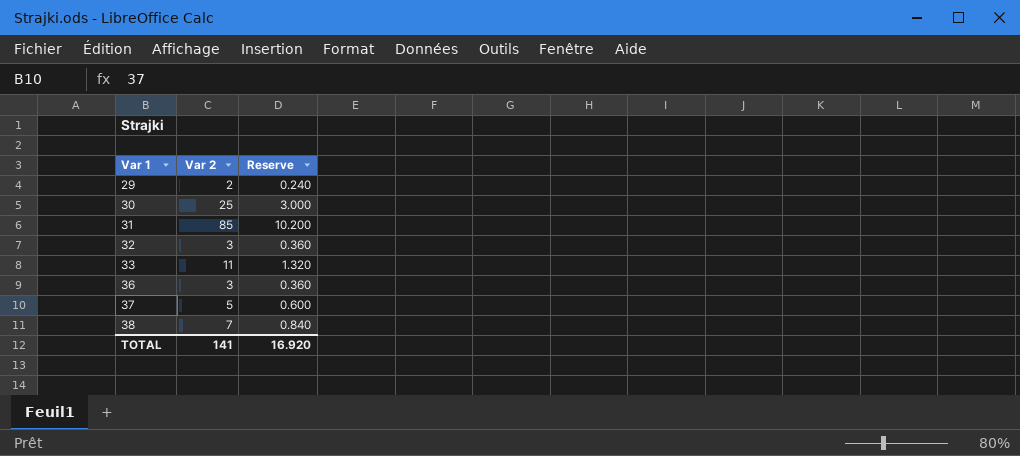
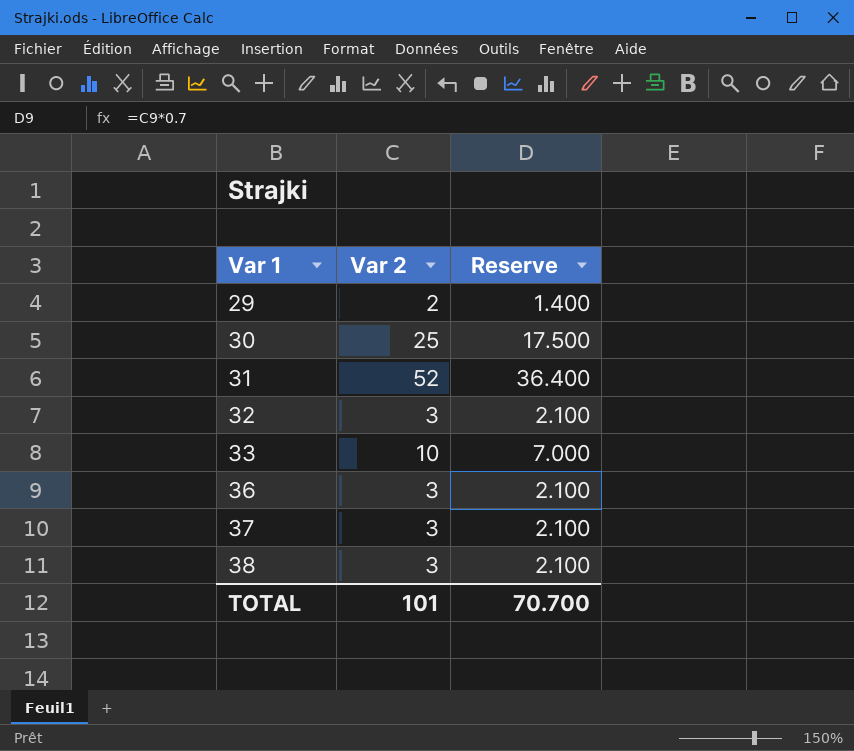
column Reserve | formula: [Var 2] * 0.12 -> [Var 2] * 0.7
31 | Var 2: 85 -> 52
33 | Var 2: 11 -> 10
37 | Var 2: 5 -> 3
38 | Var 2: 7 -> 3
TOTAL | Var 2: 141 -> 101
TOTAL | Reserve: 16.920 -> 70.700

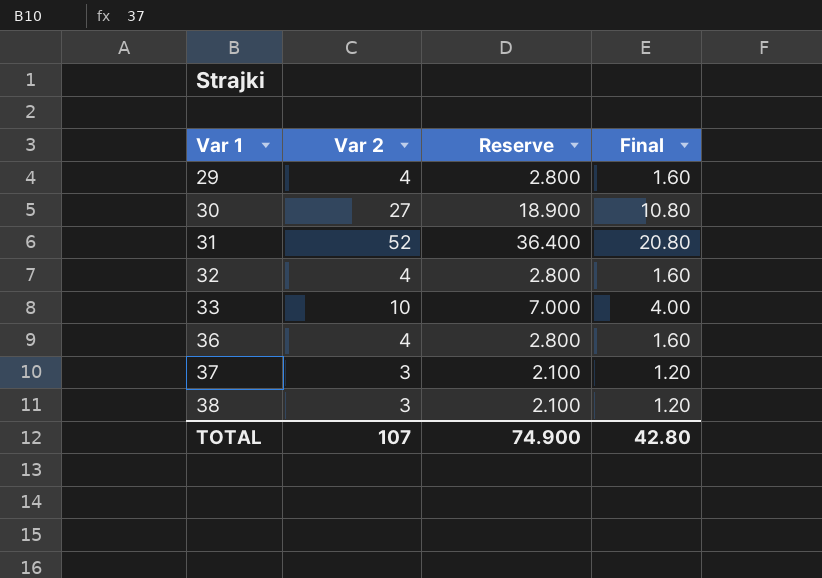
column Final | formula: none -> [Var 2] * 0.4
29 | Var 2: 2 -> 4
29 | Reserve: 1.400 -> 2.800
30 | Var 2: 25 -> 27
30 | Reserve: 17.500 -> 18.900
32 | Var 2: 3 -> 4
32 | Reserve: 2.100 -> 2.800
36 | Var 2: 3 -> 4
36 | Reserve: 2.100 -> 2.800
TOTAL | Var 2: 101 -> 107
TOTAL | Reserve: 70.700 -> 74.900

